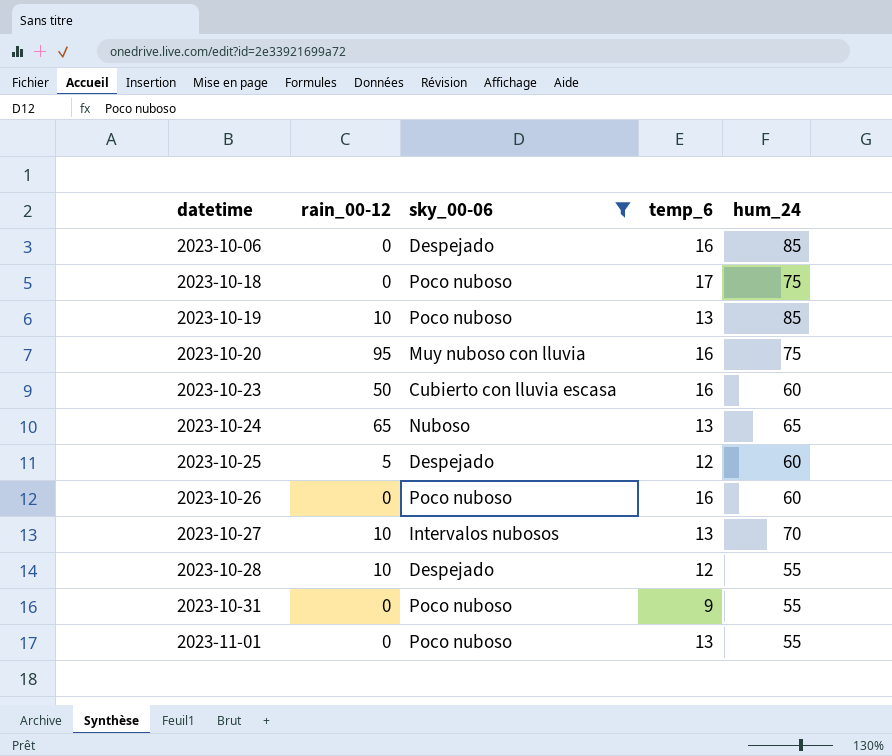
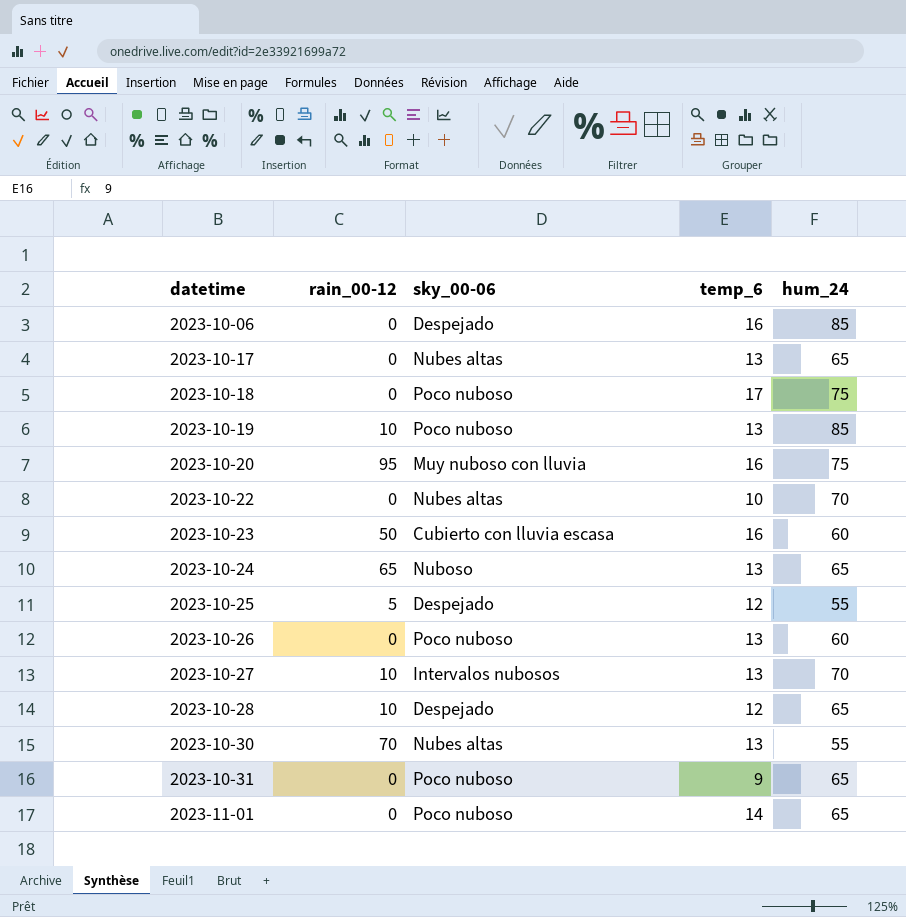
filter: sky_00-06 != Nubes altas -> none
2023-10-25 | hum_24: 60 -> 55
2023-10-26 | temp_6: 16 -> 13
2023-10-28 | hum_24: 55 -> 65
2023-10-31 | hum_24: 55 -> 65
2023-11-01 | temp_6: 13 -> 14
2023-11-01 | hum_24: 55 -> 65

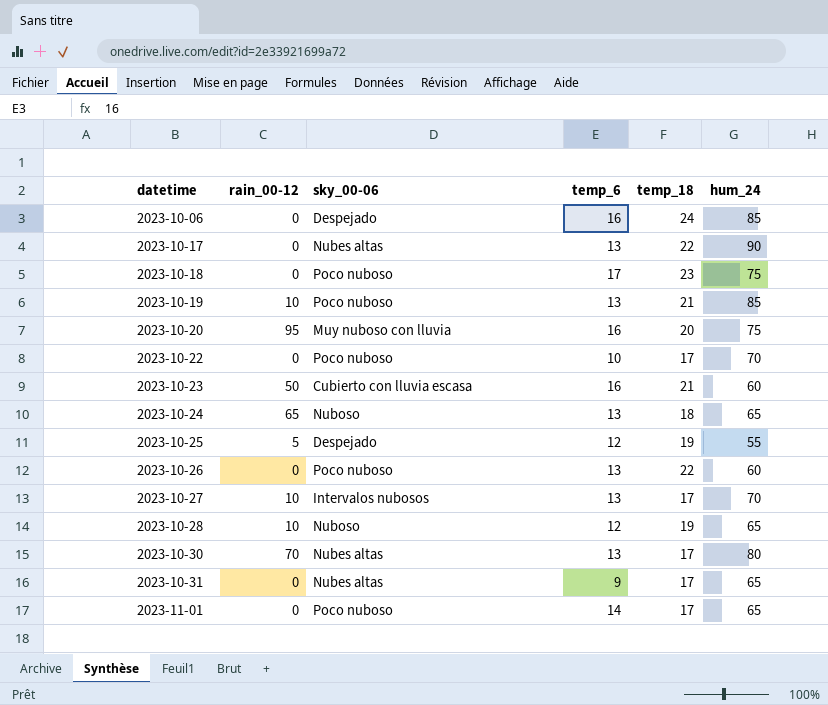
column temp_18 | position: none -> 5
2023-10-17 | hum_24: 65 -> 90
2023-10-22 | sky_00-06: Nubes altas -> Poco nuboso
2023-10-28 | sky_00-06: Despejado -> Nuboso
2023-10-30 | hum_24: 55 -> 80
2023-10-31 | sky_00-06: Poco nuboso -> Nubes altas

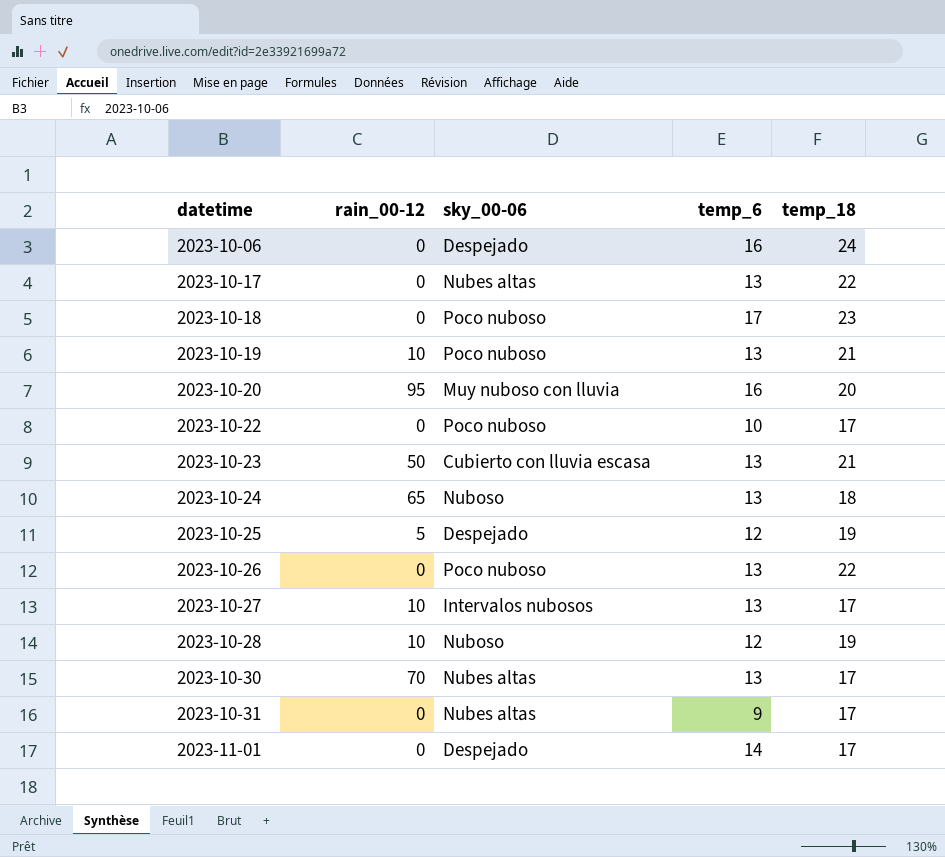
column hum_24 | position: 6 -> none
2023-10-23 | temp_6: 16 -> 13
2023-11-01 | sky_00-06: Poco nuboso -> Despejado

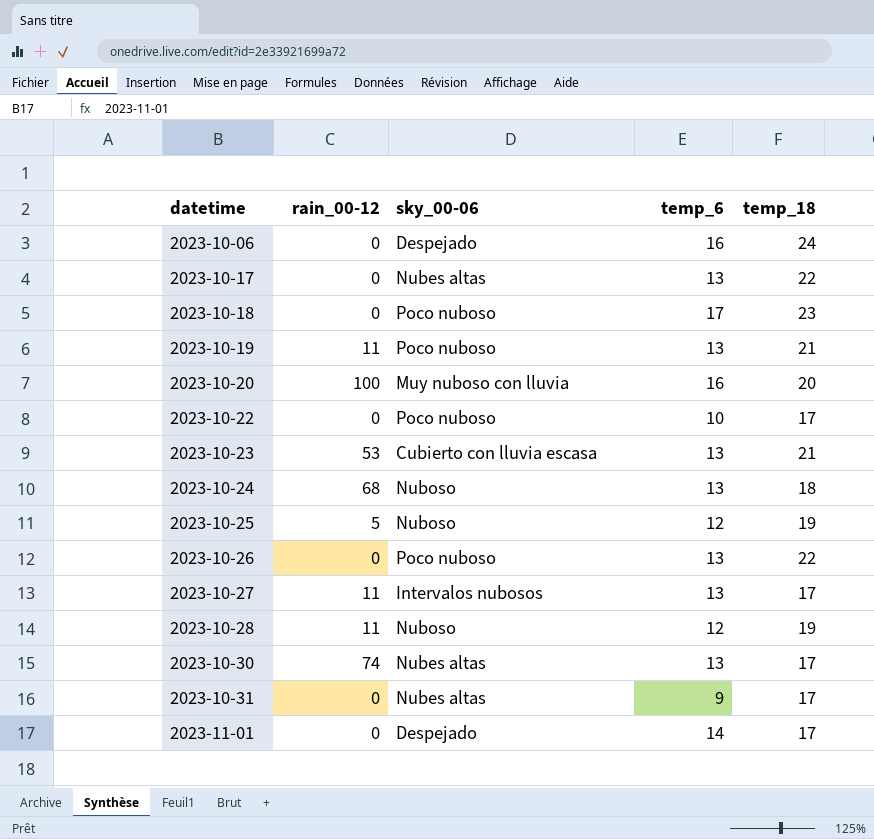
2023-10-19 | rain_00-12: 10 -> 11
2023-10-20 | rain_00-12: 95 -> 100
2023-10-23 | rain_00-12: 50 -> 53
2023-10-24 | rain_00-12: 65 -> 68
2023-10-25 | sky_00-06: Despejado -> Nuboso
2023-10-27 | rain_00-12: 10 -> 11
2023-10-28 | rain_00-12: 10 -> 11
2023-10-30 | rain_00-12: 70 -> 74

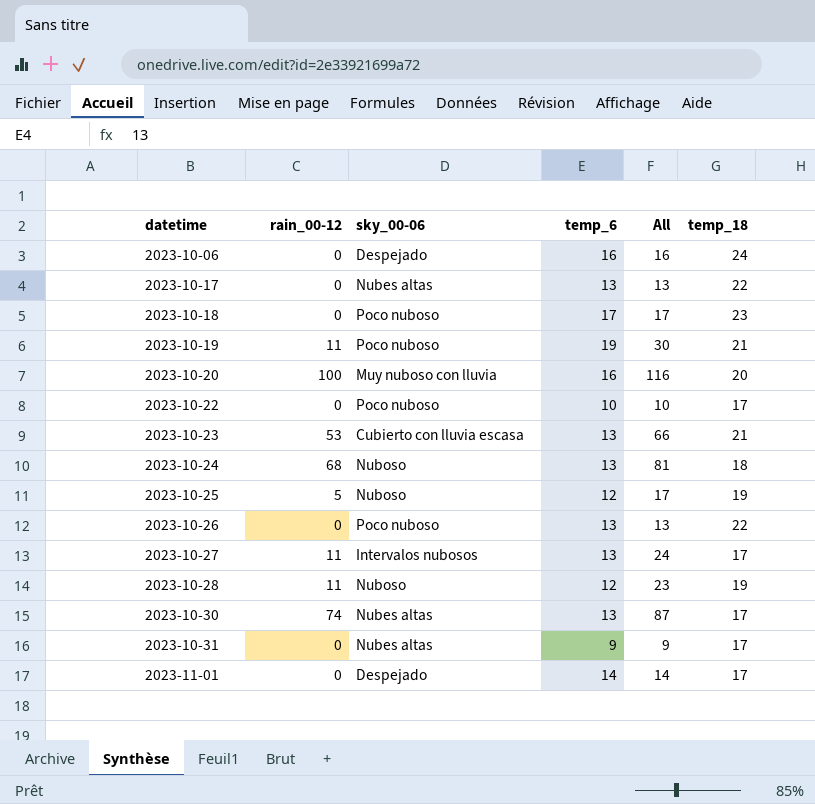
column All | formula: none -> [rain_00-12] + [temp_6]
2023-10-19 | temp_6: 13 -> 19

